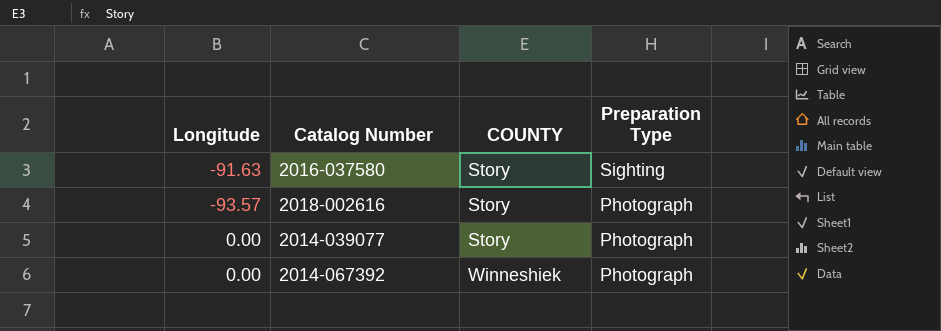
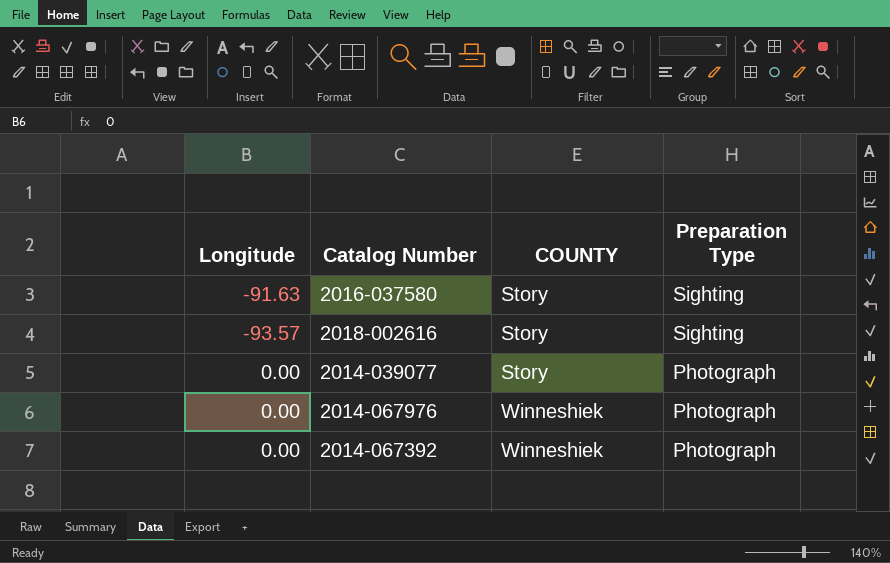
2018-002616 | Preparation Type: Photograph -> Sighting
row 2014-067976: none -> 0.00 | Winneshiek | Photograph

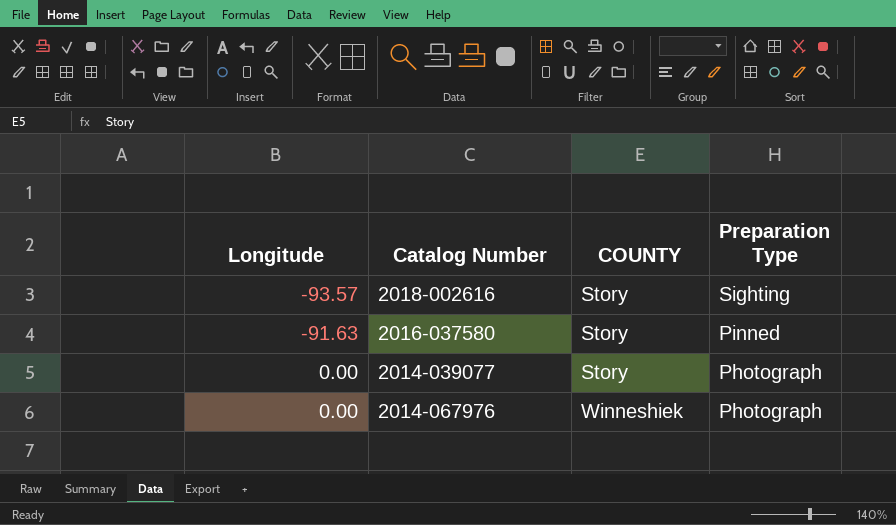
row order: COUNTY ascending -> Longitude ascending
row 2014-067392: 0.00 | Winneshiek | Photograph -> none
2016-037580 | Preparation Type: Sighting -> Pinned

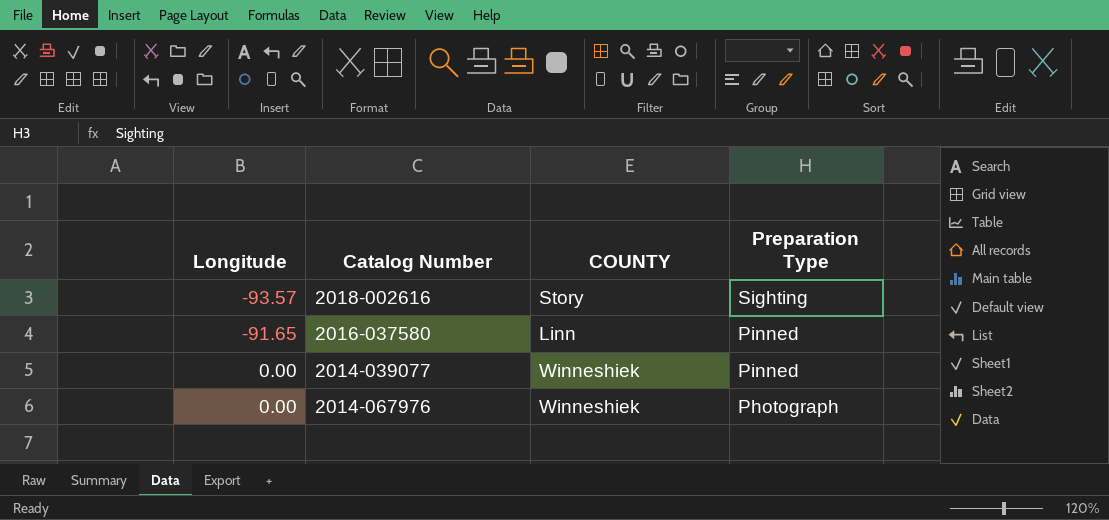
2016-037580 | Longitude: -91.63 -> -91.65
2016-037580 | COUNTY: Story -> Linn
2014-039077 | COUNTY: Story -> Winneshiek
2014-039077 | Preparation Type: Photograph -> Pinned

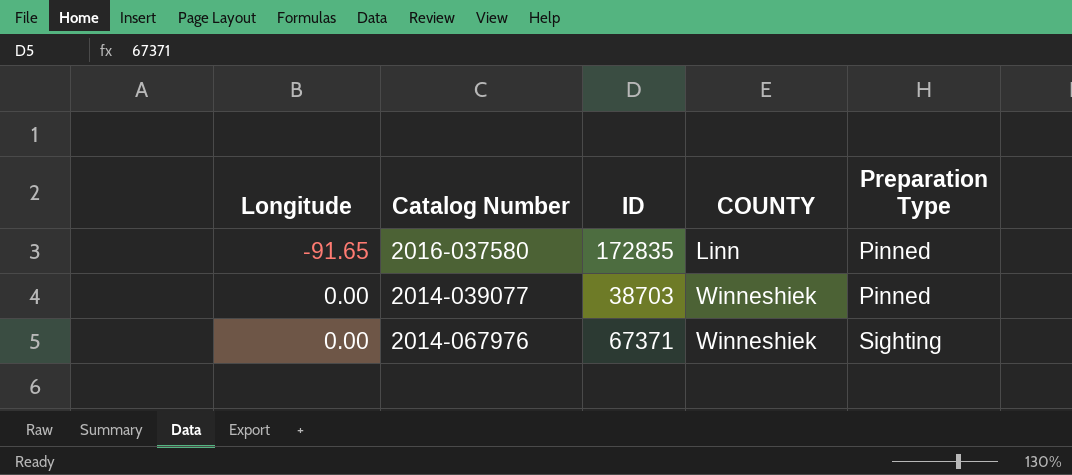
column ID | position: none -> 3
row 2018-002616: -93.57 | Story | Sighting -> none
2014-067976 | Preparation Type: Photograph -> Sighting

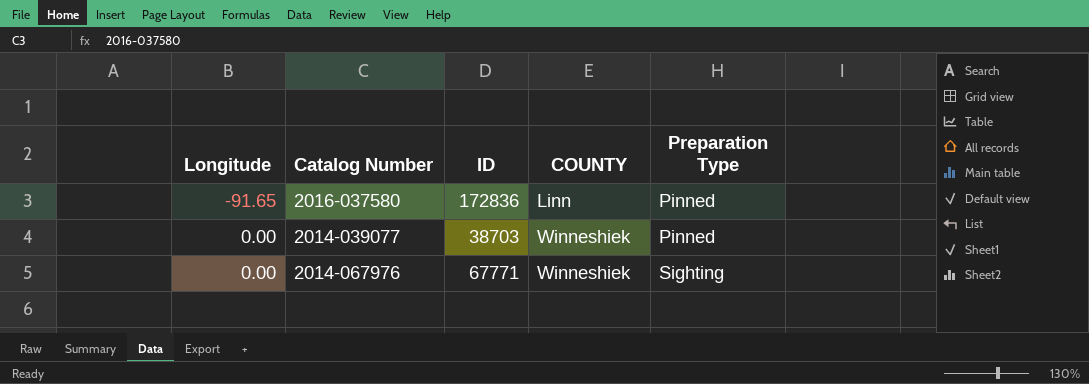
2016-037580 | ID: 172835 -> 172836
2014-067976 | ID: 67371 -> 67771

